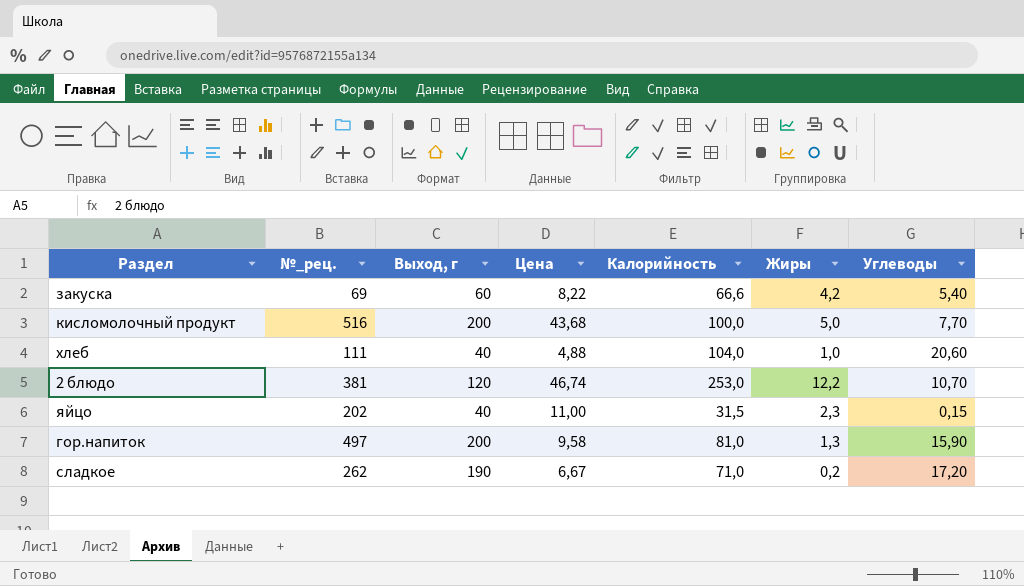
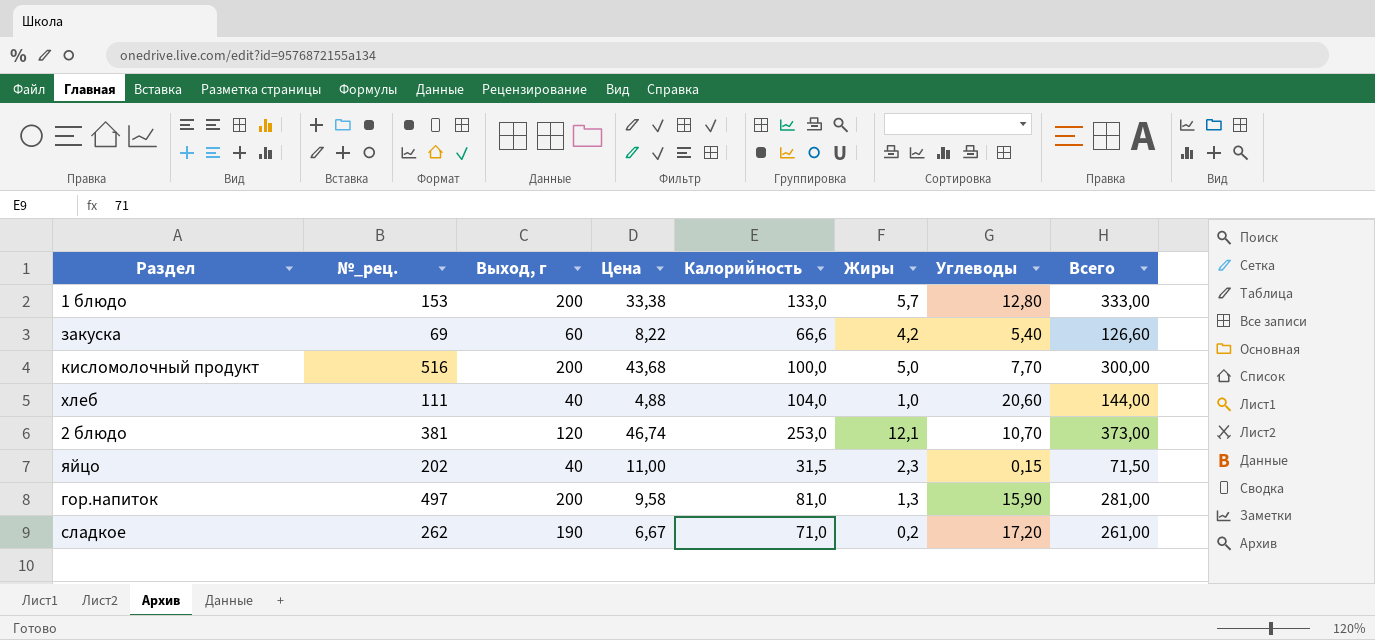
column Всего | formula: none -> [Выход, г] + [Калорийность]
row 1 блюдо: none -> 153 | 200 | 33,38 | 133,0 | 5,7 | 12,80 | 333,00
2 блюдо | Жиры: 12,2 -> 12,1

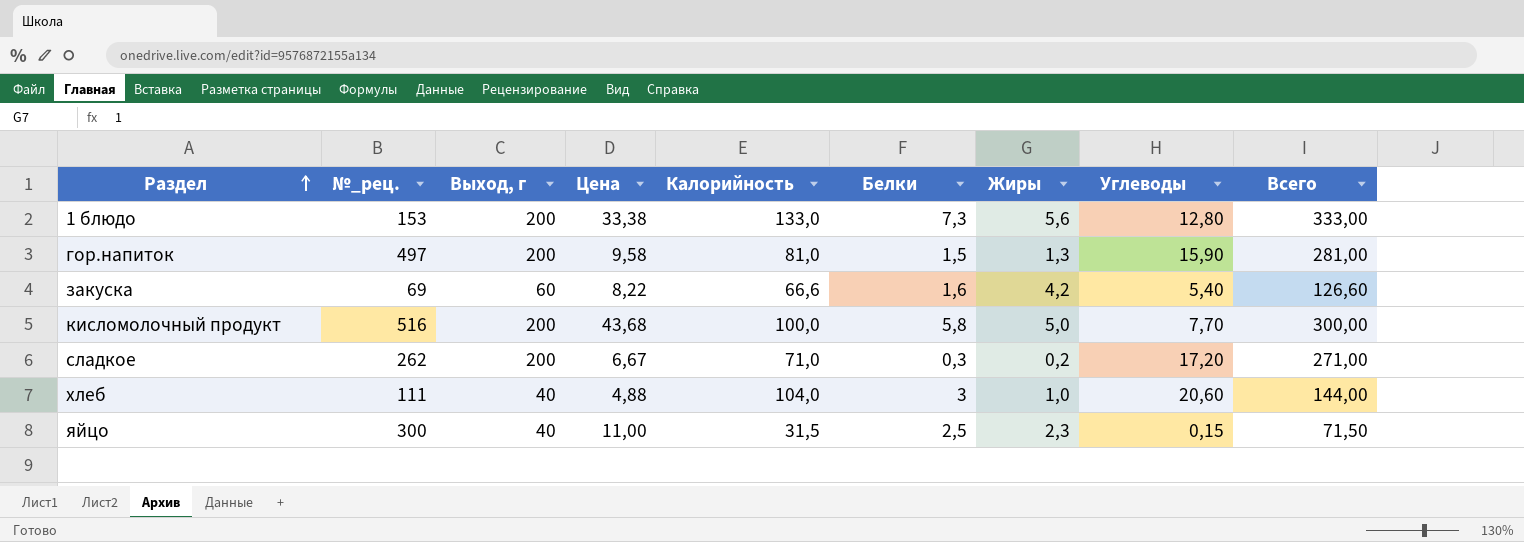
row order: none -> Раздел ascending
column Белки | position: none -> 6
row 2 блюдо: 381 | 120 | 46,74 | 253,0 | 12,1 | 10,70 | 373,00 -> none
1 блюдо | Жиры: 5,7 -> 5,6
сладкое | Выход, г: 190 -> 200
сладкое | Всего: 261,00 -> 271,00
яйцо | №_рец.: 202 -> 300

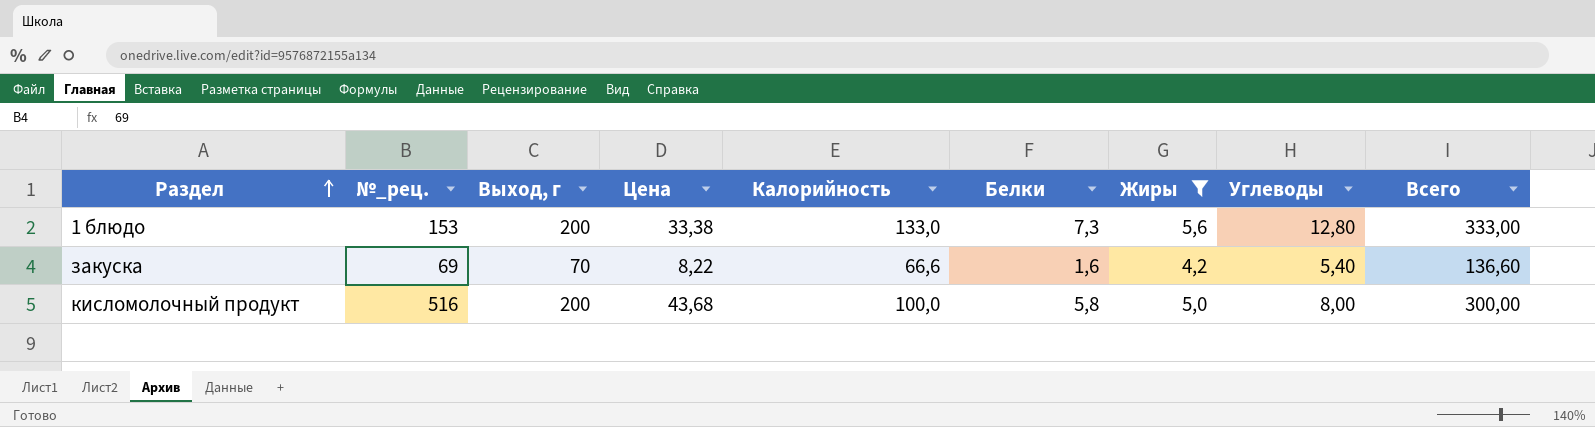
filter: none -> Жиры >= 4,2
закуска | Выход, г: 60 -> 70
закуска | Всего: 126,60 -> 136,60
кисломолочный продукт | Углеводы: 7,70 -> 8,00

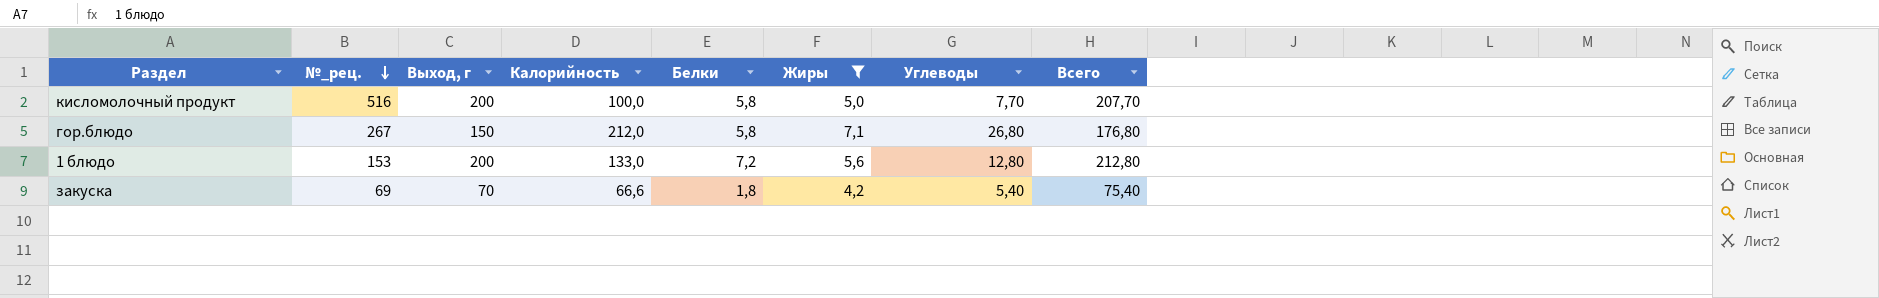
row order: Раздел ascending -> №_рец. descending
column Цена | position: 4 -> none
column Всего | formula: [Выход, г] + [Калорийность] -> [Выход, г] + [Углеводы]
кисломолочный продукт | Углеводы: 8,00 -> 7,70
row гор.блюдо: none -> 267 | 150 | 212,0 | 5,8 | 7,1 | 26,80 | 176,80
1 блюдо | Белки: 7,3 -> 7,2
закуска | Белки: 1,6 -> 1,8

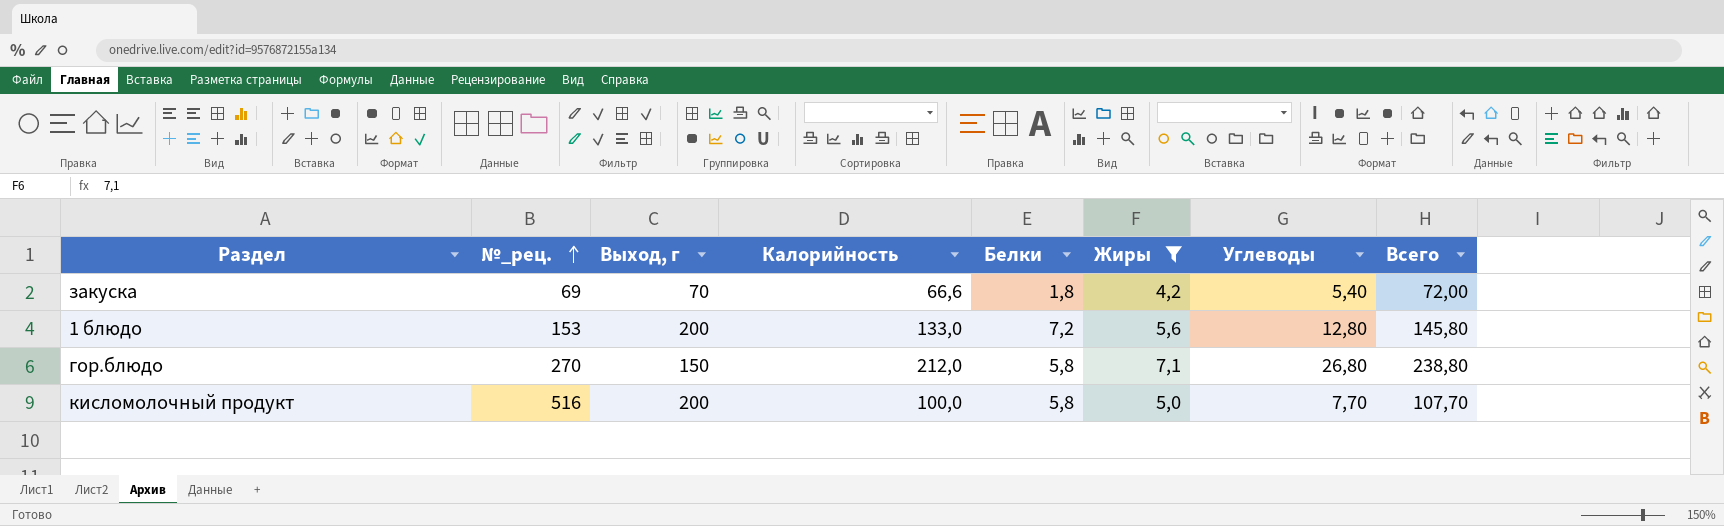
row order: №_рец. descending -> №_рец. ascending
column Всего | formula: [Выход, г] + [Углеводы] -> [Калорийность] + [Углеводы]
гор.блюдо | №_рец.: 267 -> 270

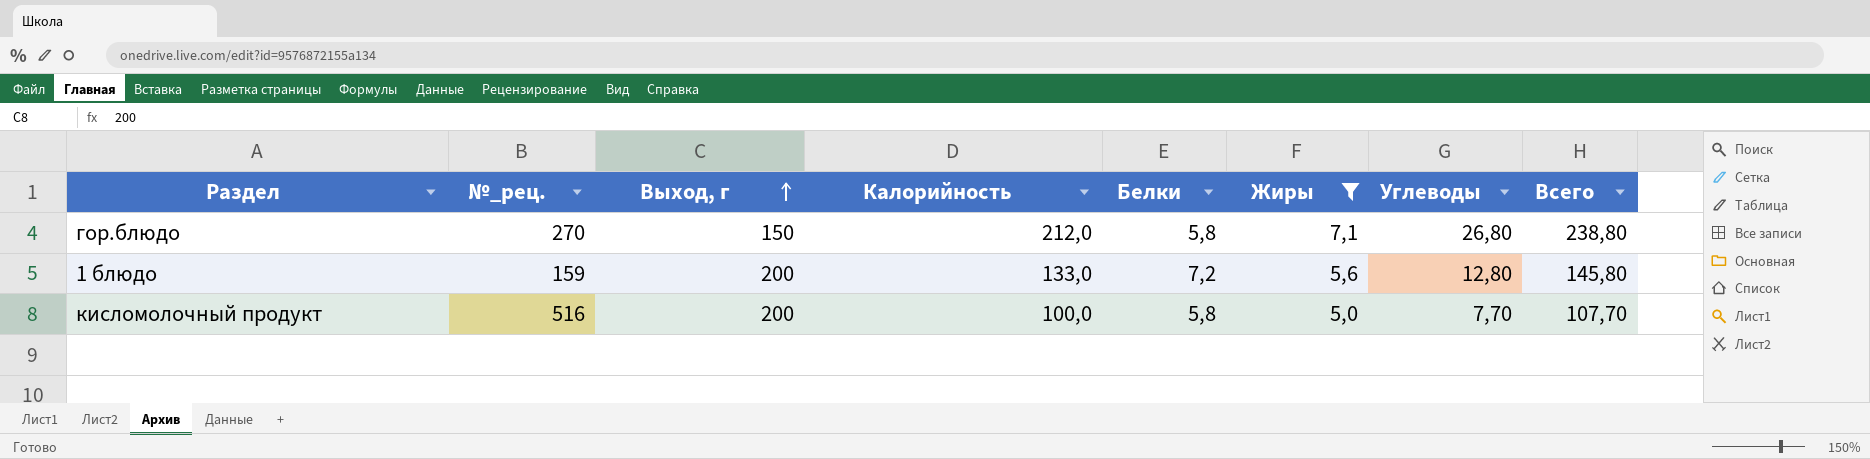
row order: №_рец. ascending -> Выход, г ascending
row закуска: 69 | 70 | 66,6 | 1,8 | 4,2 | 5,40 | 72,00 -> none
1 блюдо | №_рец.: 153 -> 159

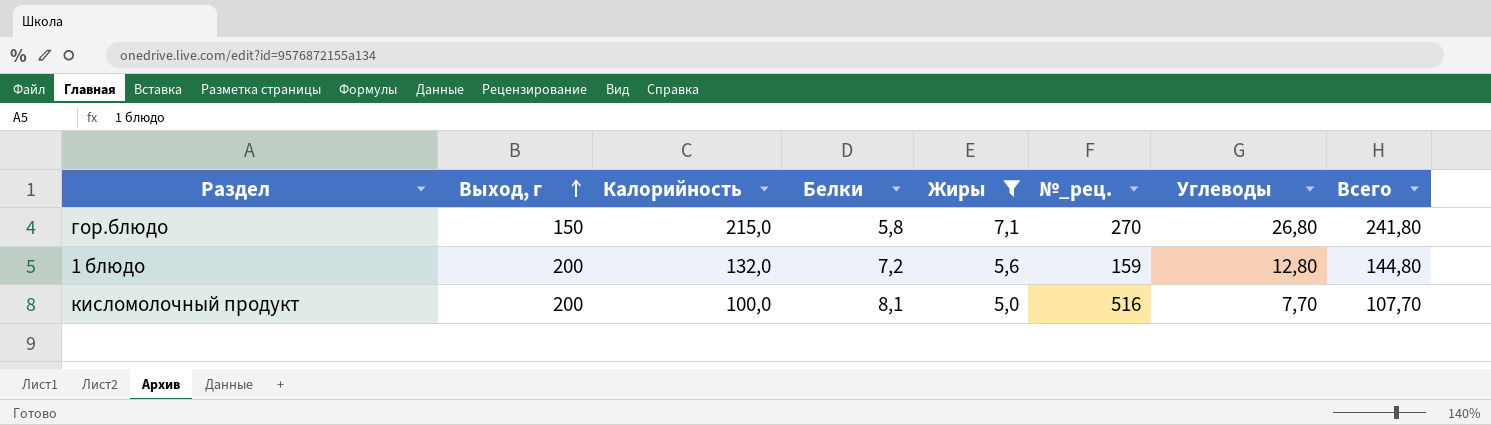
column №_рец. | position: 2 -> 6
гор.блюдо | Калорийность: 212,0 -> 215,0
гор.блюдо | Всего: 238,80 -> 241,80
1 блюдо | Калорийность: 133,0 -> 132,0
1 блюдо | Всего: 145,80 -> 144,80
кисломолочный продукт | Белки: 5,8 -> 8,1

